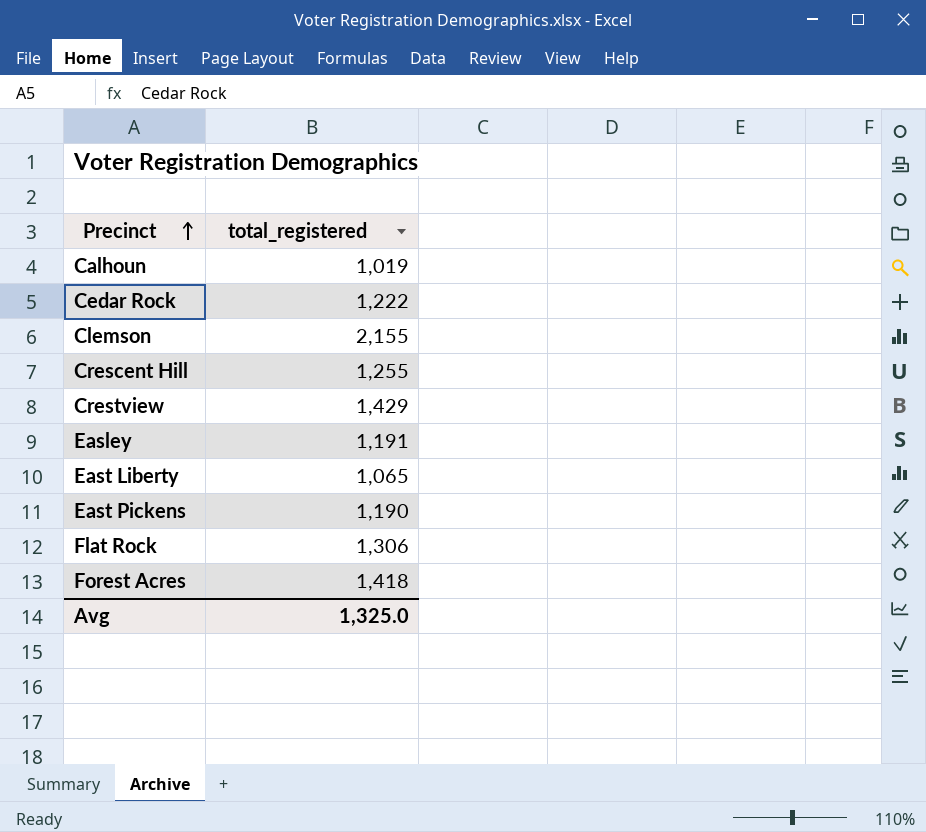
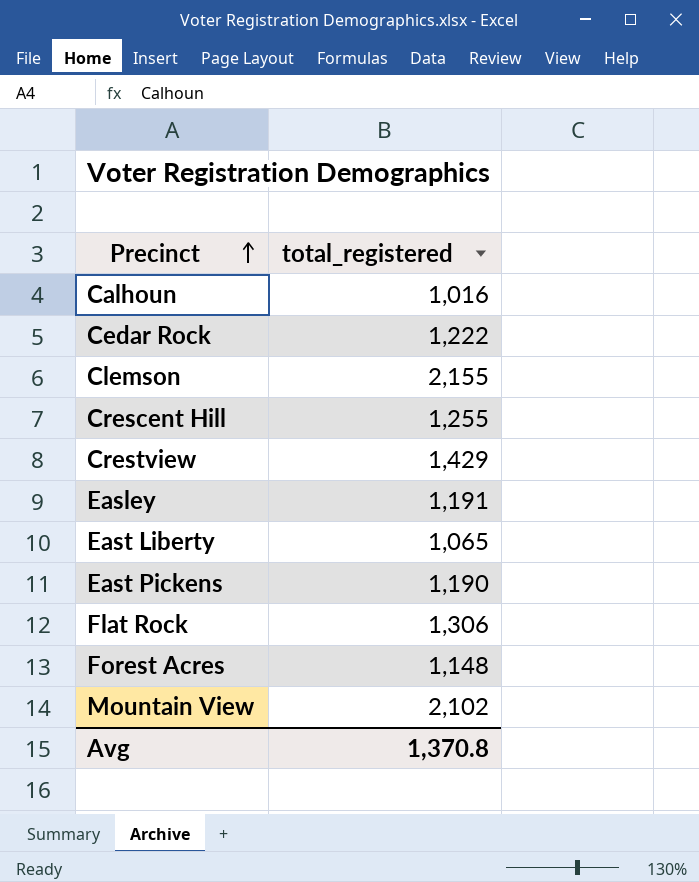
Calhoun | total_registered: 1,019 -> 1,016
Forest Acres | total_registered: 1,418 -> 1,148
row Mountain View: none -> 2,102
Avg | total_registered: 1,325.0 -> 1,370.8

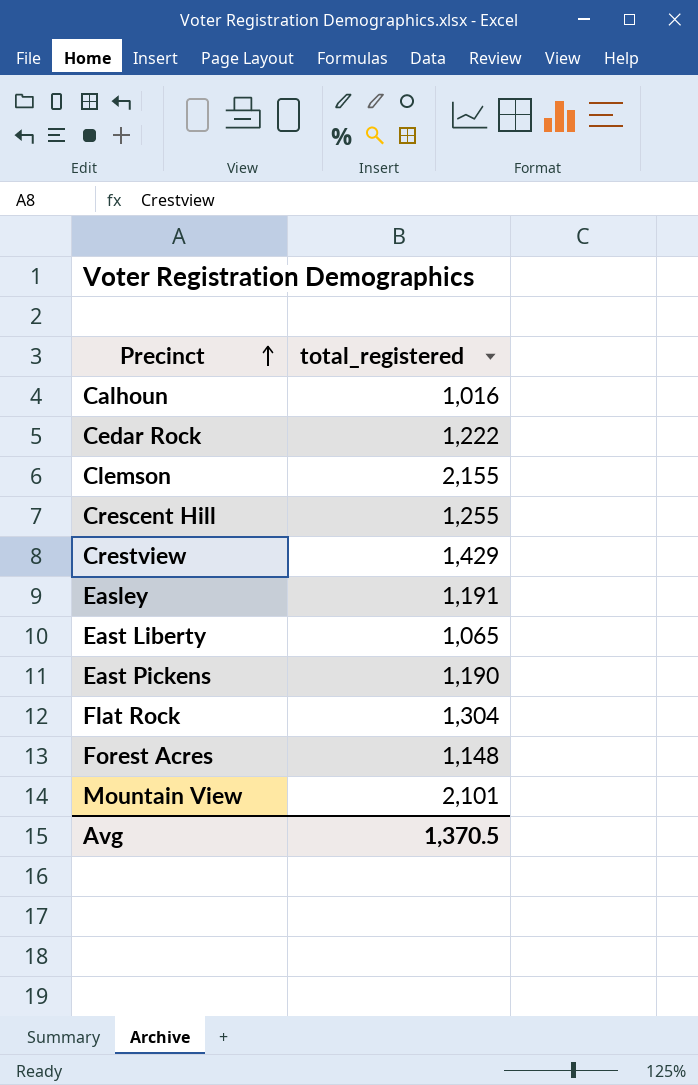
Flat Rock | total_registered: 1,306 -> 1,304
Mountain View | total_registered: 2,102 -> 2,101
Avg | total_registered: 1,370.8 -> 1,370.5

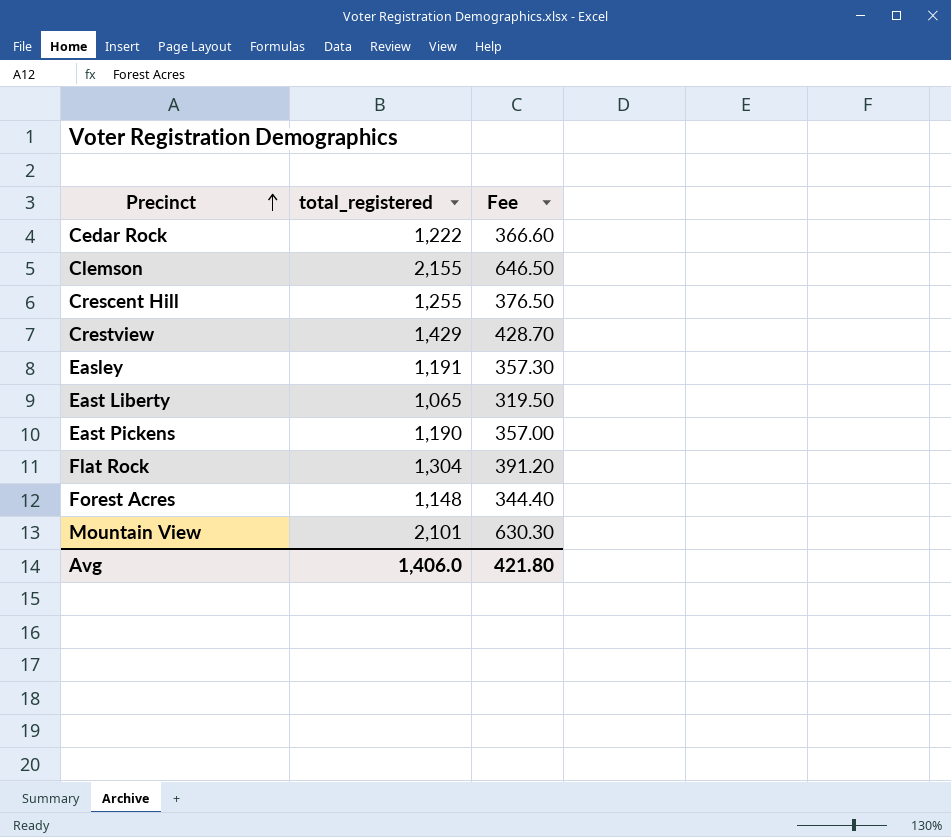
column Fee | formula: none -> [total_registered] * 0.3
row Calhoun: 1,016 -> none
Avg | total_registered: 1,370.5 -> 1,406.0

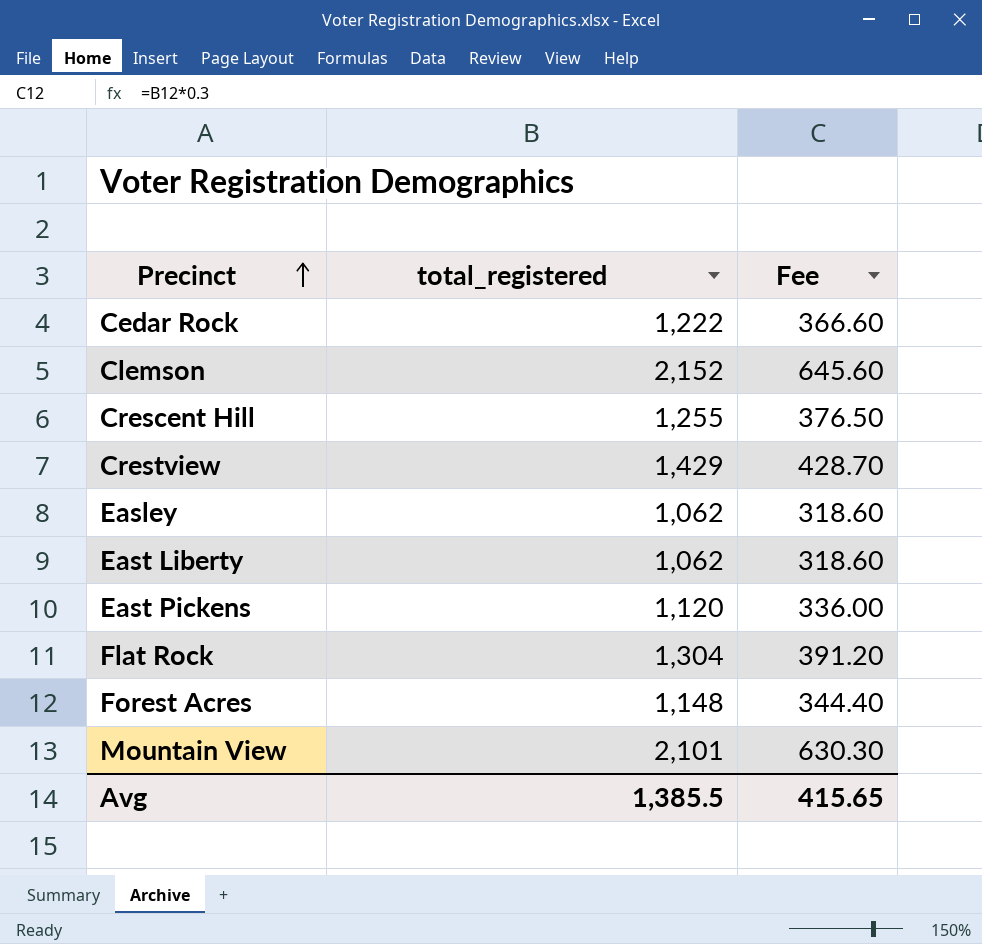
Clemson | total_registered: 2,155 -> 2,152
Clemson | Fee: 646.50 -> 645.60
Easley | total_registered: 1,191 -> 1,062
Easley | Fee: 357.30 -> 318.60
East Liberty | total_registered: 1,065 -> 1,062
East Liberty | Fee: 319.50 -> 318.60
East Pickens | total_registered: 1,190 -> 1,120
East Pickens | Fee: 357.00 -> 336.00
Avg | total_registered: 1,406.0 -> 1,385.5
Avg | Fee: 421.80 -> 415.65

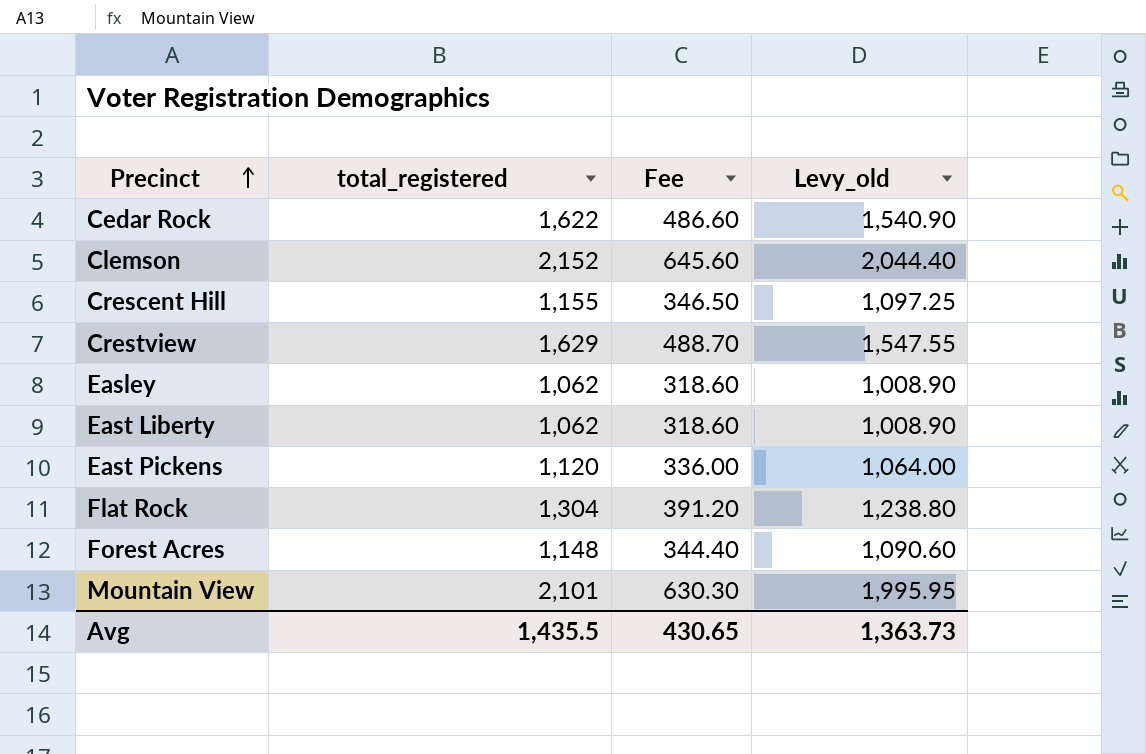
column Levy_old | formula: none -> [total_registered] * 0.95
Cedar Rock | total_registered: 1,222 -> 1,622
Cedar Rock | Fee: 366.60 -> 486.60
Crescent Hill | total_registered: 1,255 -> 1,155
Crescent Hill | Fee: 376.50 -> 346.50
Crestview | total_registered: 1,429 -> 1,629
Crestview | Fee: 428.70 -> 488.70
Avg | total_registered: 1,385.5 -> 1,435.5
Avg | Fee: 415.65 -> 430.65

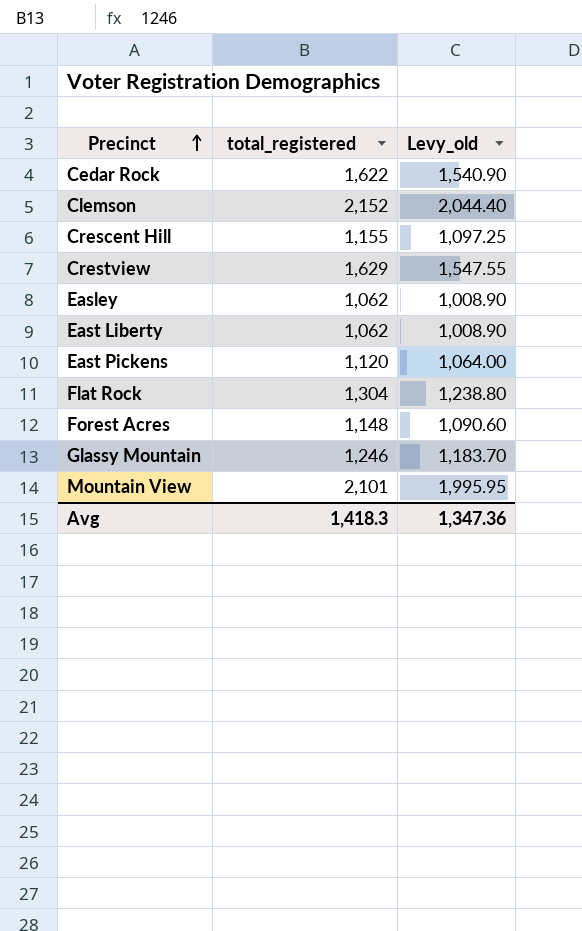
column Fee | formula: [total_registered] * 0.3 -> none
row Glassy Mountain: none -> 1,246 | 1,183.70
Avg | total_registered: 1,435.5 -> 1,418.3
Avg | Levy_old: 1,363.73 -> 1,347.36

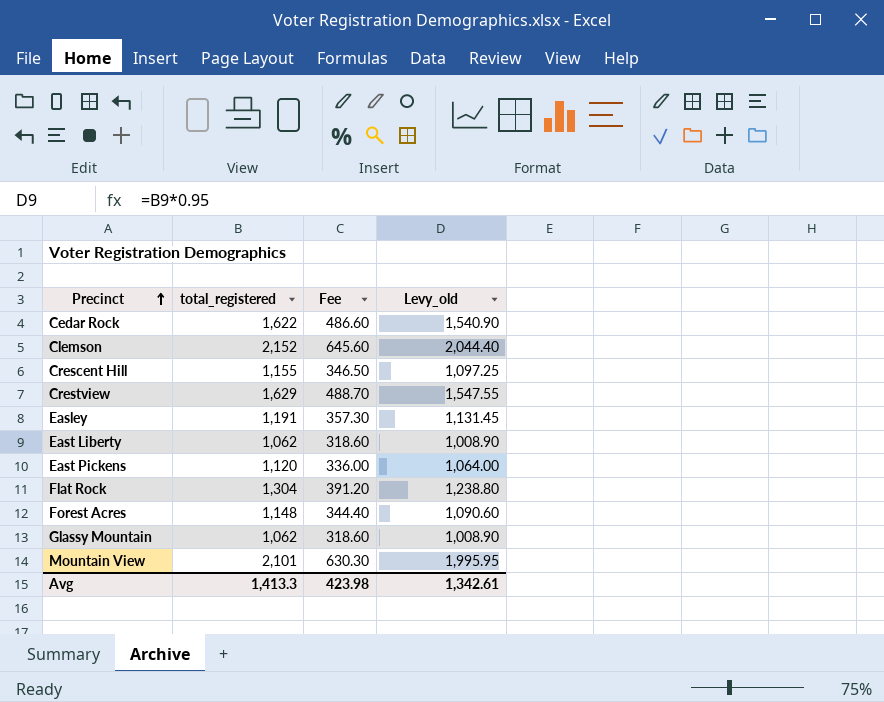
column Fee | formula: none -> [total_registered] * 0.3
Easley | total_registered: 1,062 -> 1,191
Easley | Levy_old: 1,008.90 -> 1,131.45
Glassy Mountain | total_registered: 1,246 -> 1,062
Glassy Mountain | Levy_old: 1,183.70 -> 1,008.90
Avg | total_registered: 1,418.3 -> 1,413.3
Avg | Levy_old: 1,347.36 -> 1,342.61

